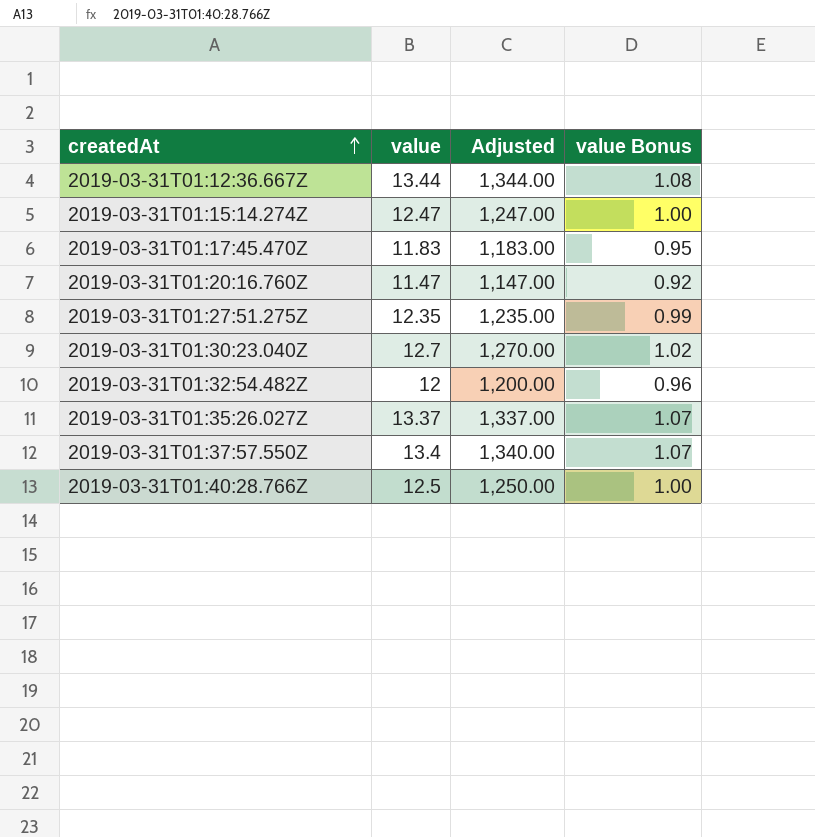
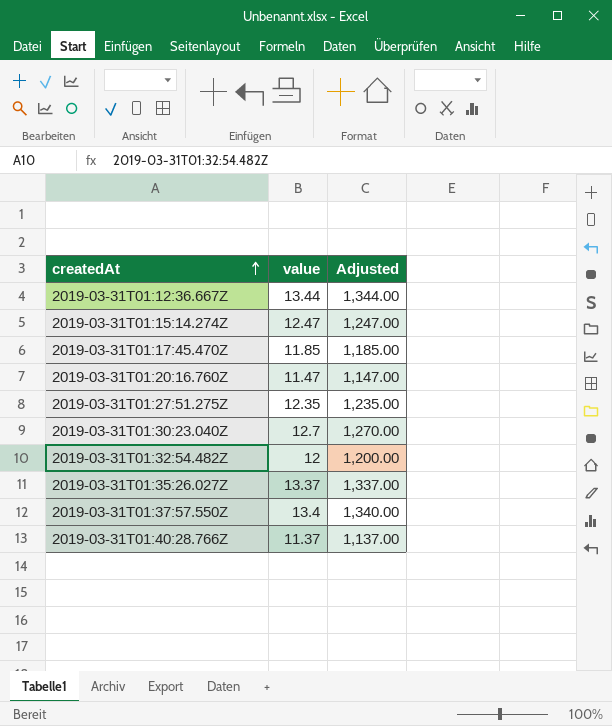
column value Bonus | formula: [value] * 0.08 -> none
2019-03-31T01:17:45.470Z | value: 11.83 -> 11.85
2019-03-31T01:17:45.470Z | Adjusted: 1,183.00 -> 1,185.00
2019-03-31T01:40:28.766Z | value: 12.5 -> 11.37
2019-03-31T01:40:28.766Z | Adjusted: 1,250.00 -> 1,137.00

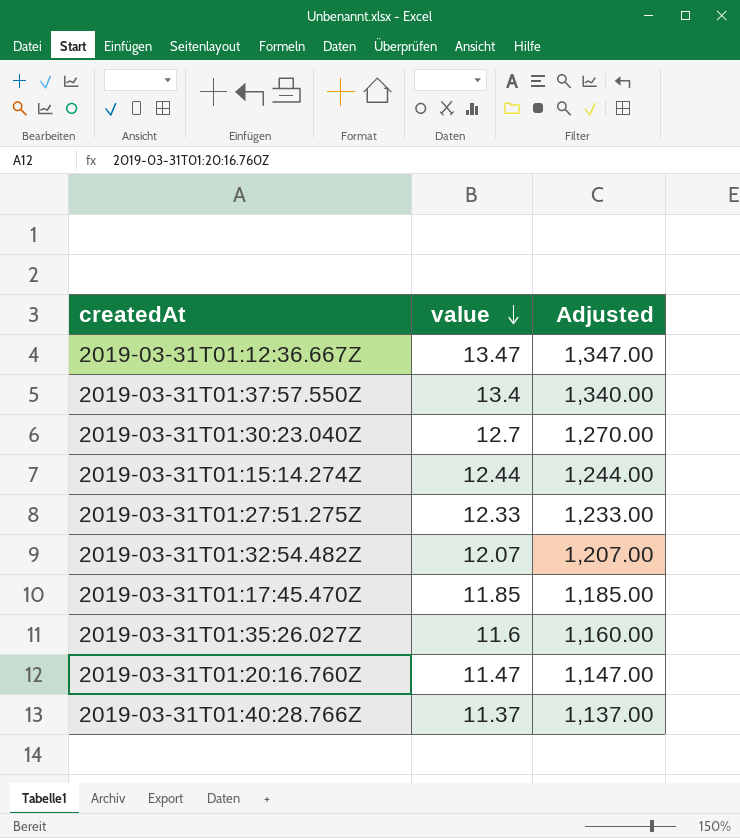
row order: createdAt ascending -> value descending
2019-03-31T01:12:36.667Z | value: 13.44 -> 13.47
2019-03-31T01:12:36.667Z | Adjusted: 1,344.00 -> 1,347.00
2019-03-31T01:15:14.274Z | value: 12.47 -> 12.44
2019-03-31T01:15:14.274Z | Adjusted: 1,247.00 -> 1,244.00
2019-03-31T01:27:51.275Z | value: 12.35 -> 12.33
2019-03-31T01:27:51.275Z | Adjusted: 1,235.00 -> 1,233.00
2019-03-31T01:32:54.482Z | value: 12 -> 12.07
2019-03-31T01:32:54.482Z | Adjusted: 1,200.00 -> 1,207.00
2019-03-31T01:35:26.027Z | value: 13.37 -> 11.6
2019-03-31T01:35:26.027Z | Adjusted: 1,337.00 -> 1,160.00

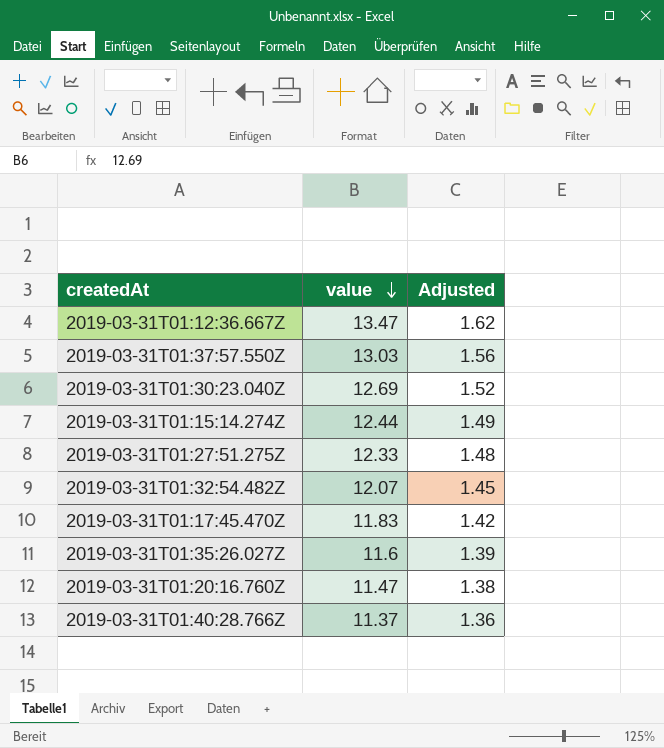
column Adjusted | formula: [value] * 100 -> [value] * 0.12
2019-03-31T01:37:57.550Z | value: 13.4 -> 13.03
2019-03-31T01:30:23.040Z | value: 12.7 -> 12.69
2019-03-31T01:17:45.470Z | value: 11.85 -> 11.83

